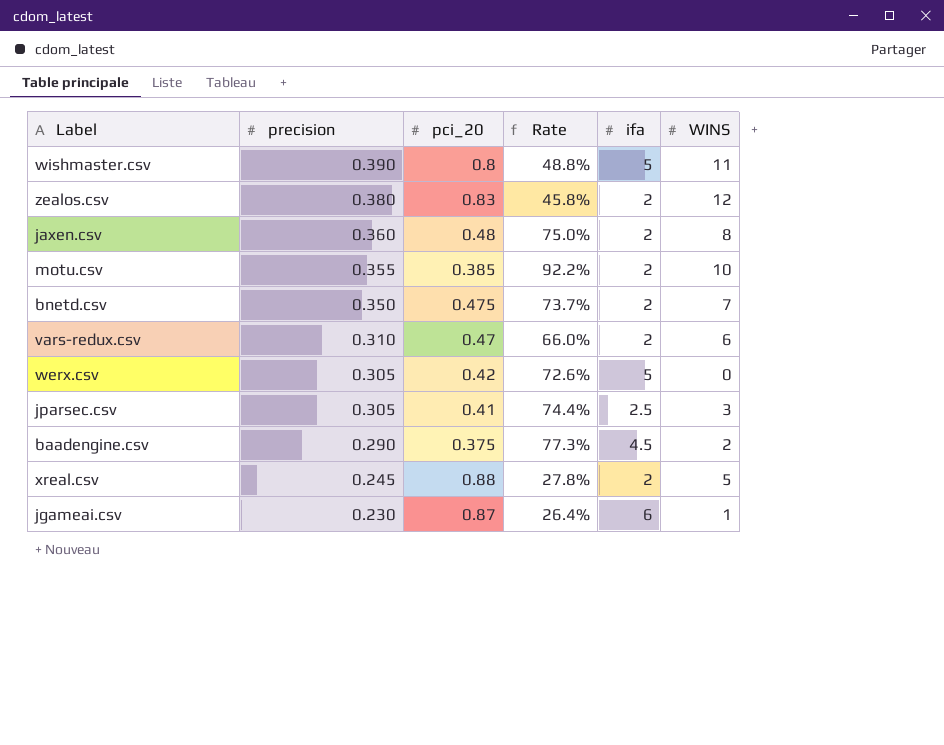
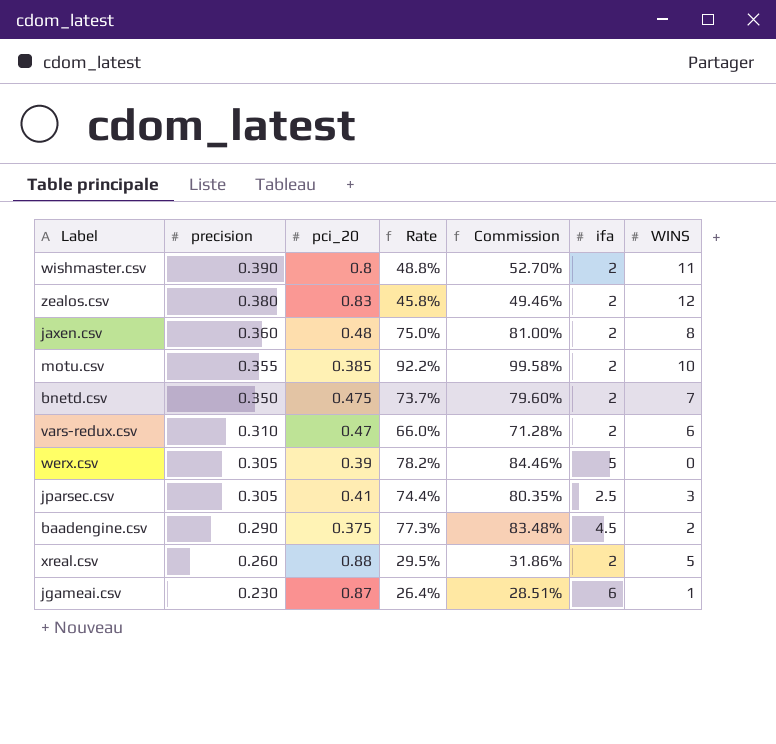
column Commission | formula: none -> [Rate] * 1.08
wishmaster.csv | ifa: 5 -> 2
werx.csv | pci_20: 0.42 -> 0.39
werx.csv | Rate: 72.6% -> 78.2%
xreal.csv | precision: 0.245 -> 0.260
xreal.csv | Rate: 27.8% -> 29.5%

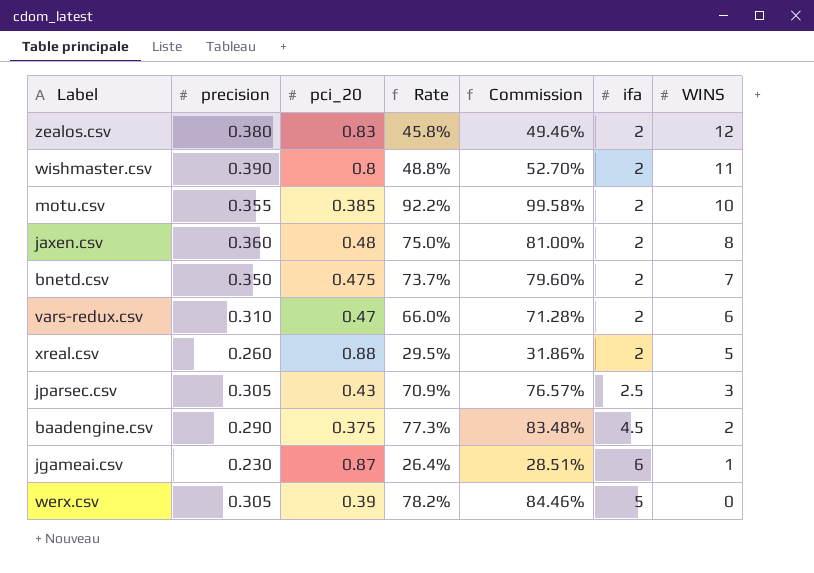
row order: precision descending -> WINS descending
jparsec.csv | pci_20: 0.41 -> 0.43
jparsec.csv | Rate: 74.4% -> 70.9%
jparsec.csv | Commission: 80.35% -> 76.57%

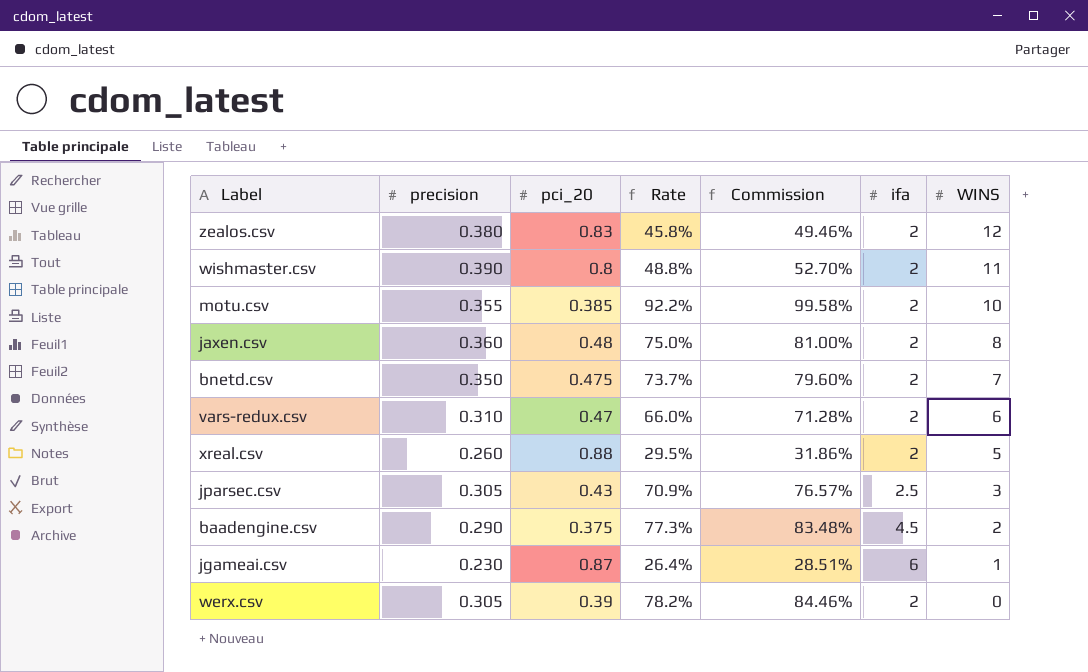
werx.csv | ifa: 5 -> 2

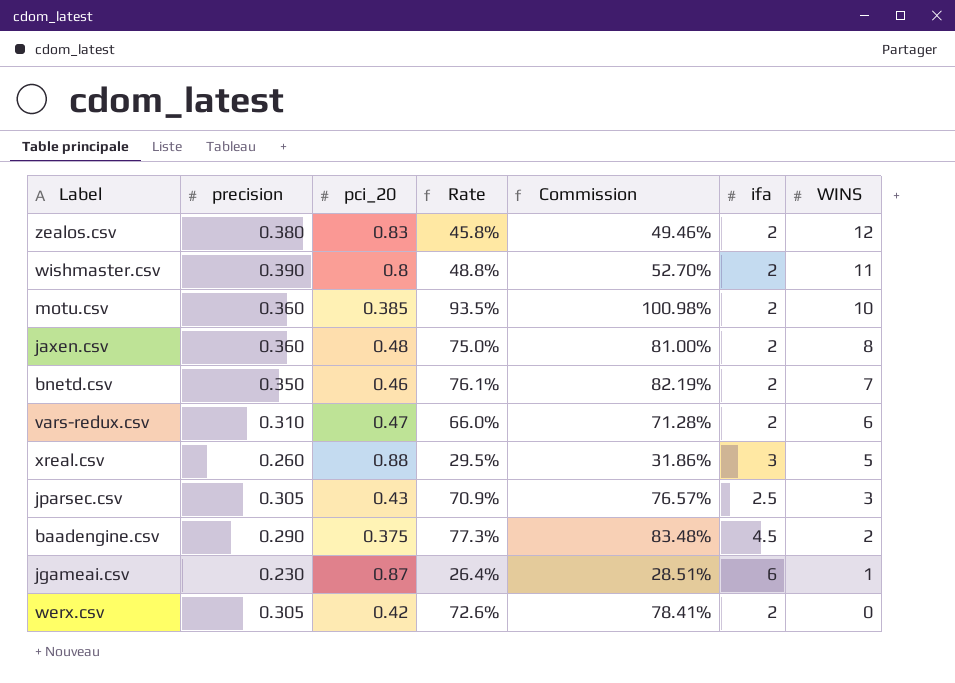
motu.csv | precision: 0.355 -> 0.360
motu.csv | Rate: 92.2% -> 93.5%
motu.csv | Commission: 99.58% -> 100.98%
bnetd.csv | pci_20: 0.475 -> 0.46
bnetd.csv | Rate: 73.7% -> 76.1%
bnetd.csv | Commission: 79.60% -> 82.19%
xreal.csv | ifa: 2 -> 3
werx.csv | pci_20: 0.39 -> 0.42
werx.csv | Rate: 78.2% -> 72.6%
werx.csv | Commission: 84.46% -> 78.41%

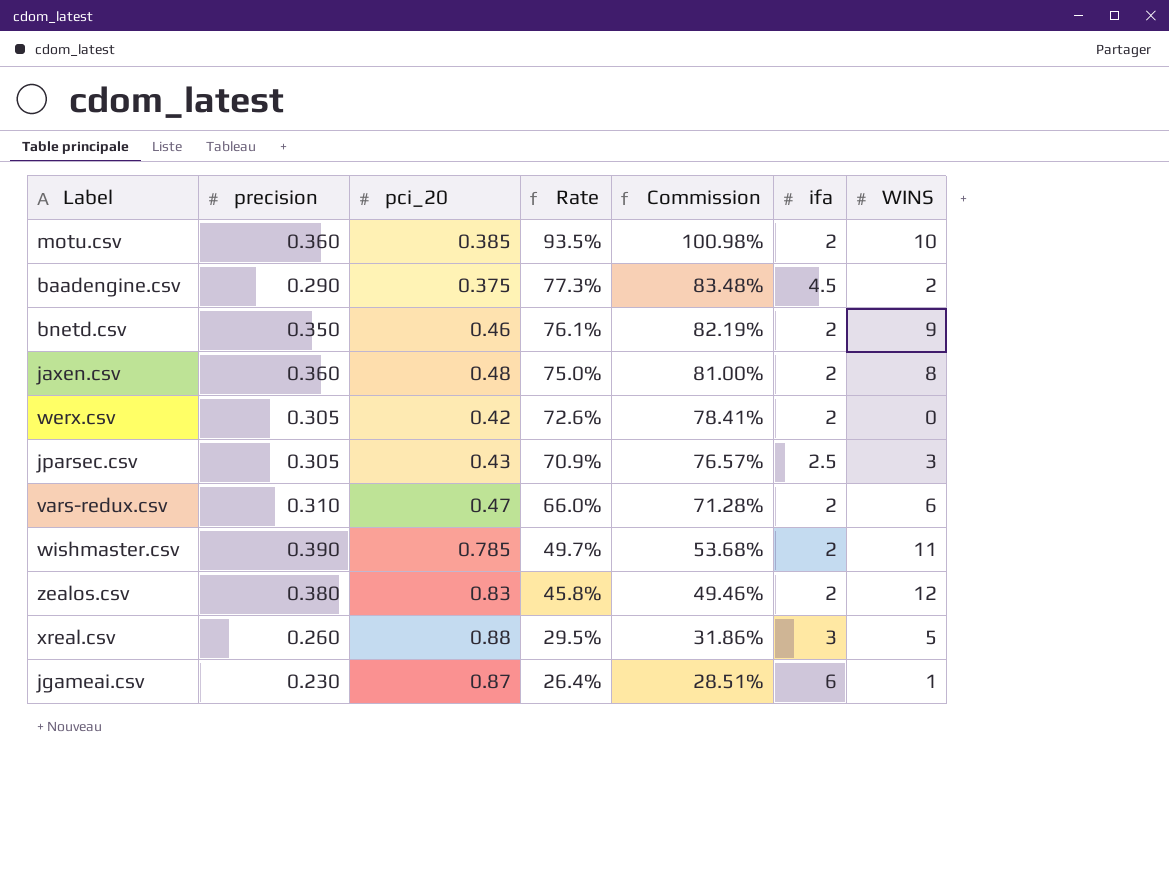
row order: WINS descending -> Rate descending
bnetd.csv | WINS: 7 -> 9
wishmaster.csv | pci_20: 0.8 -> 0.785
wishmaster.csv | Rate: 48.8% -> 49.7%
wishmaster.csv | Commission: 52.70% -> 53.68%

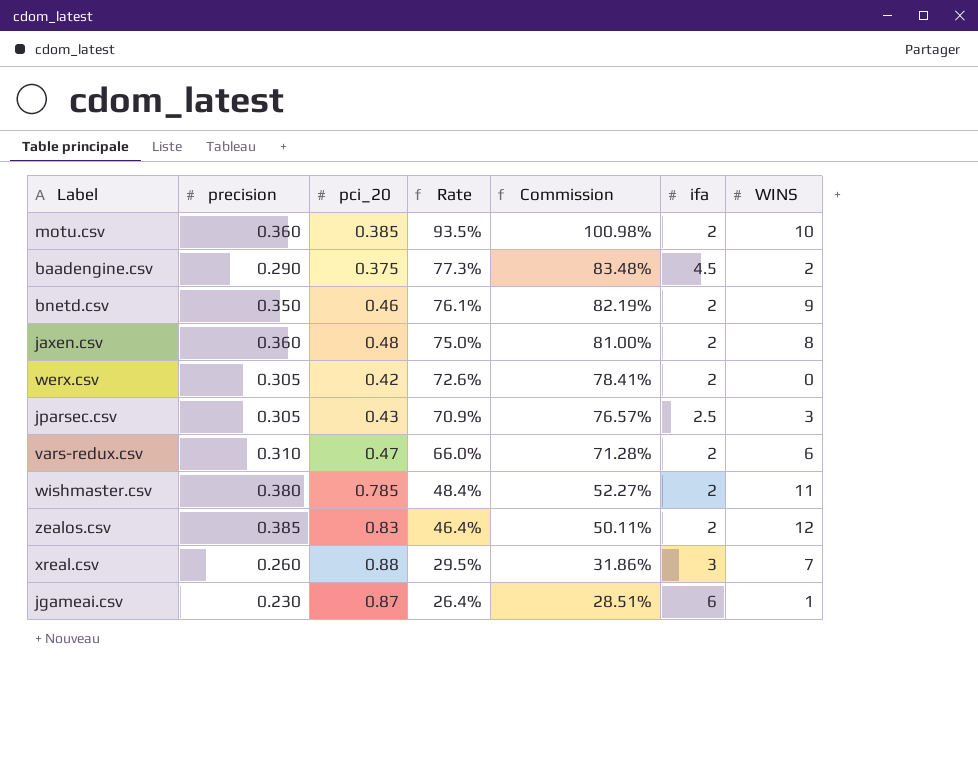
wishmaster.csv | precision: 0.390 -> 0.380
wishmaster.csv | Rate: 49.7% -> 48.4%
wishmaster.csv | Commission: 53.68% -> 52.27%
zealos.csv | precision: 0.380 -> 0.385
zealos.csv | Rate: 45.8% -> 46.4%
zealos.csv | Commission: 49.46% -> 50.11%
xreal.csv | WINS: 5 -> 7

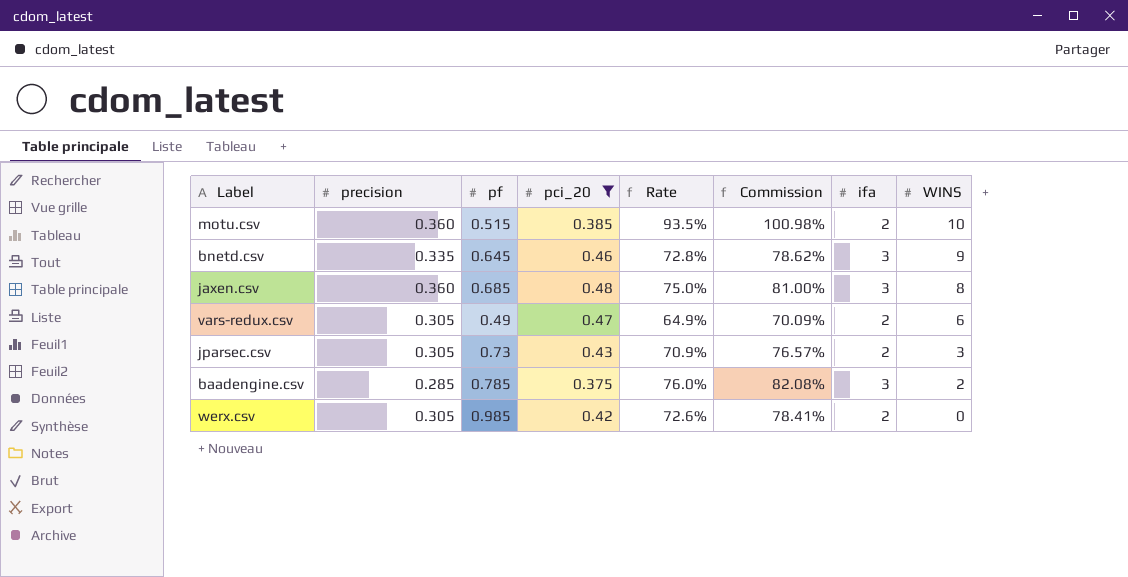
filter: none -> pci_20 <= 0.48
row order: Rate descending -> WINS descending
column pf | position: none -> 3
bnetd.csv | precision: 0.350 -> 0.335
bnetd.csv | Rate: 76.1% -> 72.8%
bnetd.csv | Commission: 82.19% -> 78.62%
bnetd.csv | ifa: 2 -> 3
jaxen.csv | ifa: 2 -> 3
vars-redux.csv | precision: 0.310 -> 0.305
vars-redux.csv | Rate: 66.0% -> 64.9%
vars-redux.csv | Commission: 71.28% -> 70.09%
jparsec.csv | ifa: 2.5 -> 2
baadengine.csv | precision: 0.290 -> 0.285
baadengine.csv | Rate: 77.3% -> 76.0%
baadengine.csv | Commission: 83.48% -> 82.08%
baadengine.csv | ifa: 4.5 -> 3

